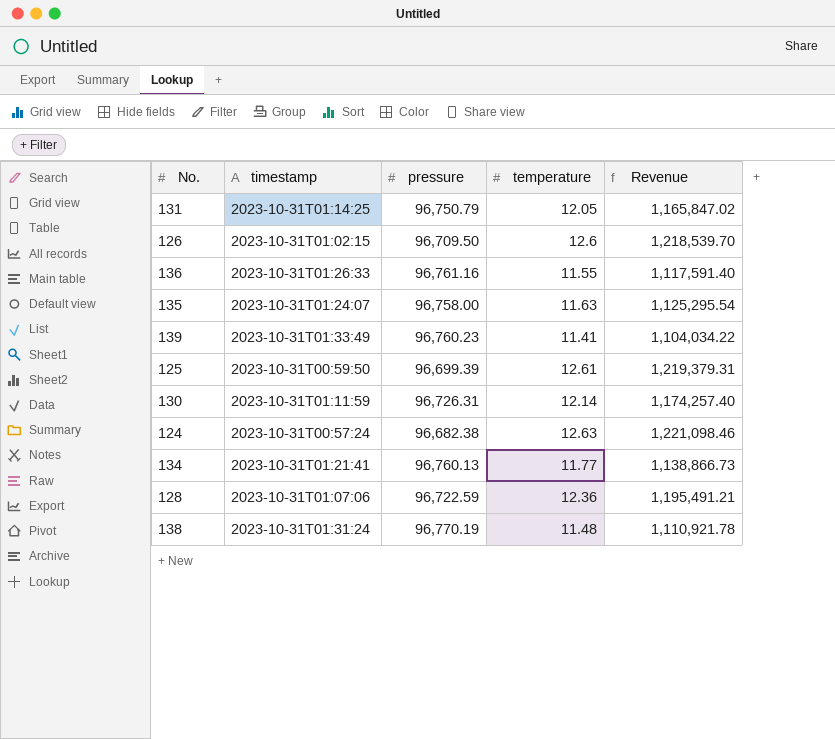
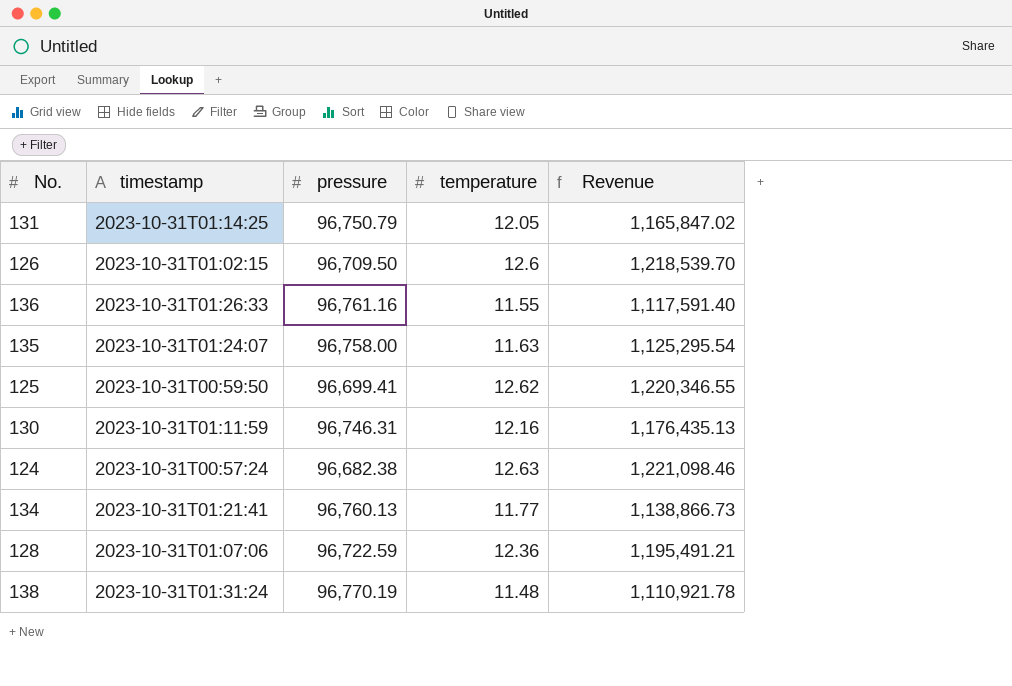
row 139: 2023-10-31T01:33:49 | 96,760.23 | 11.41 | 1,104,034.22 -> none
125 | pressure: 96,699.39 -> 96,699.41
125 | temperature: 12.61 -> 12.62
125 | Revenue: 1,219,379.31 -> 1,220,346.55
130 | pressure: 96,726.31 -> 96,746.31
130 | temperature: 12.14 -> 12.16
130 | Revenue: 1,174,257.40 -> 1,176,435.13

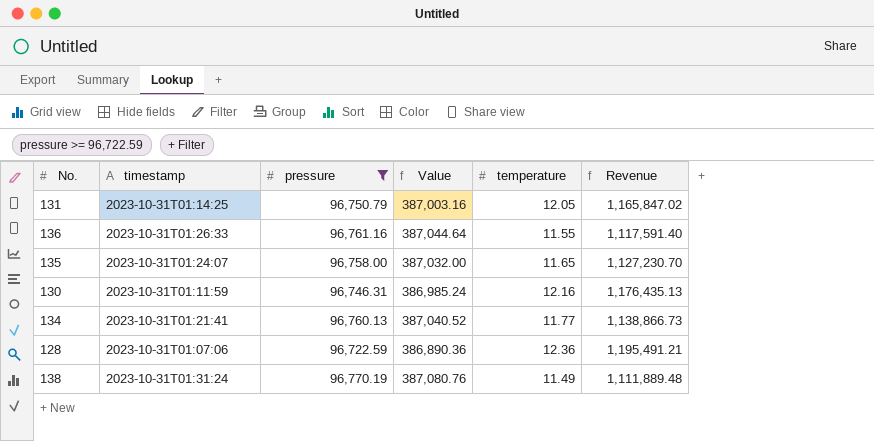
filter: none -> pressure >= 96,722.59
column Value | formula: none -> [pressure] * 4
135 | temperature: 11.63 -> 11.65
135 | Revenue: 1,125,295.54 -> 1,127,230.70
138 | temperature: 11.48 -> 11.49
138 | Revenue: 1,110,921.78 -> 1,111,889.48

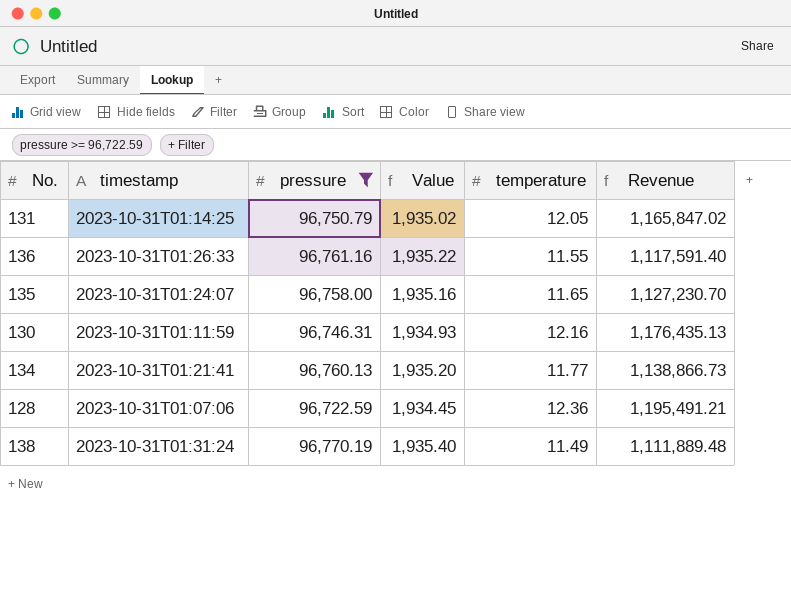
column Value | formula: [pressure] * 4 -> [pressure] * 0.02

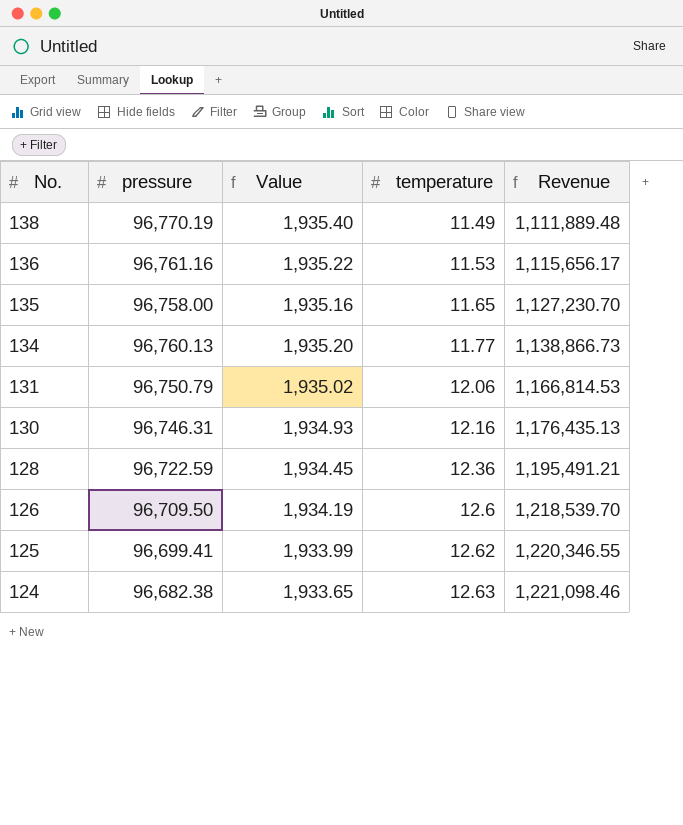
filter: pressure >= 96,722.59 -> none
row order: none -> No. descending
column timestamp | position: 2 -> none
136 | temperature: 11.55 -> 11.53
136 | Revenue: 1,117,591.40 -> 1,115,656.17
131 | temperature: 12.05 -> 12.06
131 | Revenue: 1,165,847.02 -> 1,166,814.53

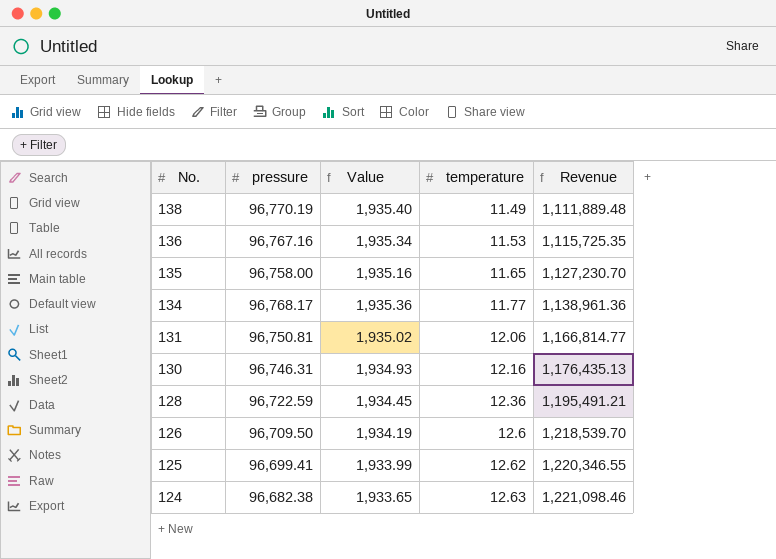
136 | pressure: 96,761.16 -> 96,767.16
136 | Value: 1,935.22 -> 1,935.34
136 | Revenue: 1,115,656.17 -> 1,115,725.35
134 | pressure: 96,760.13 -> 96,768.17
134 | Value: 1,935.20 -> 1,935.36
134 | Revenue: 1,138,866.73 -> 1,138,961.36
131 | pressure: 96,750.79 -> 96,750.81
131 | Revenue: 1,166,814.53 -> 1,166,814.77

